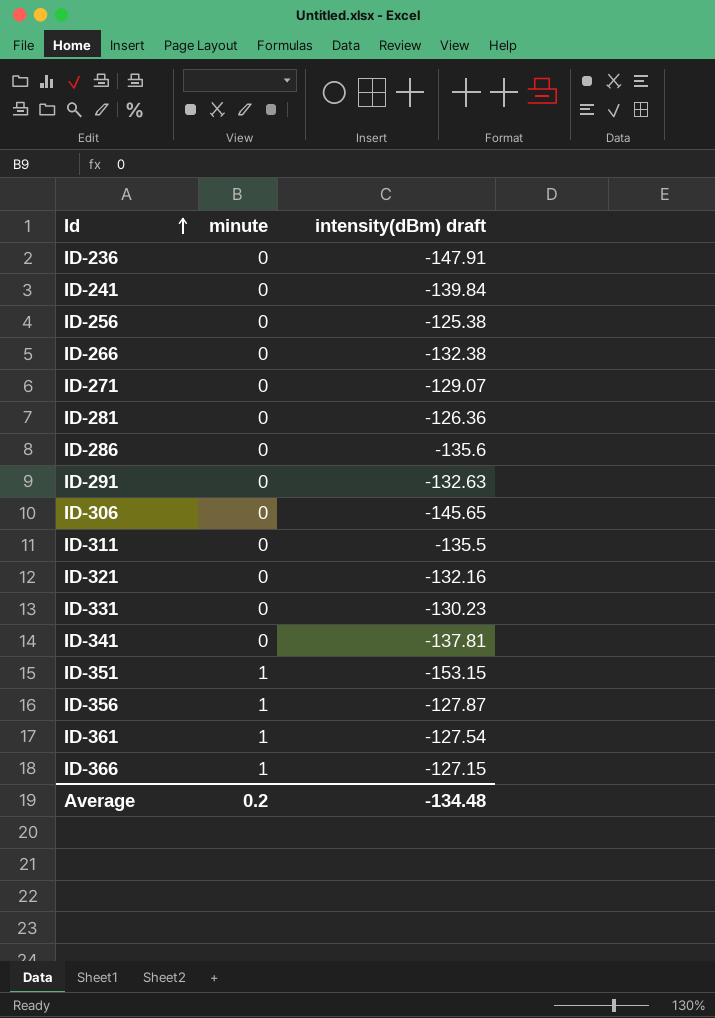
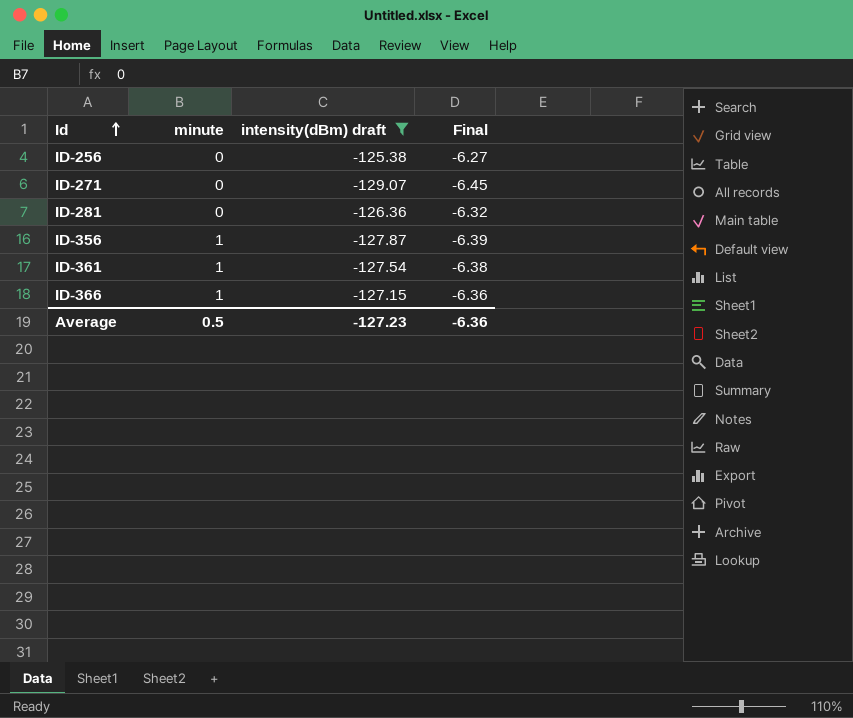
filter: none -> intensity(dBm) draft >= -129.07
column Final | formula: none -> [intensity(dBm) draft] * 0.05
Average | minute: 0.2 -> 0.5
Average | intensity(dBm) draft: -134.48 -> -127.23

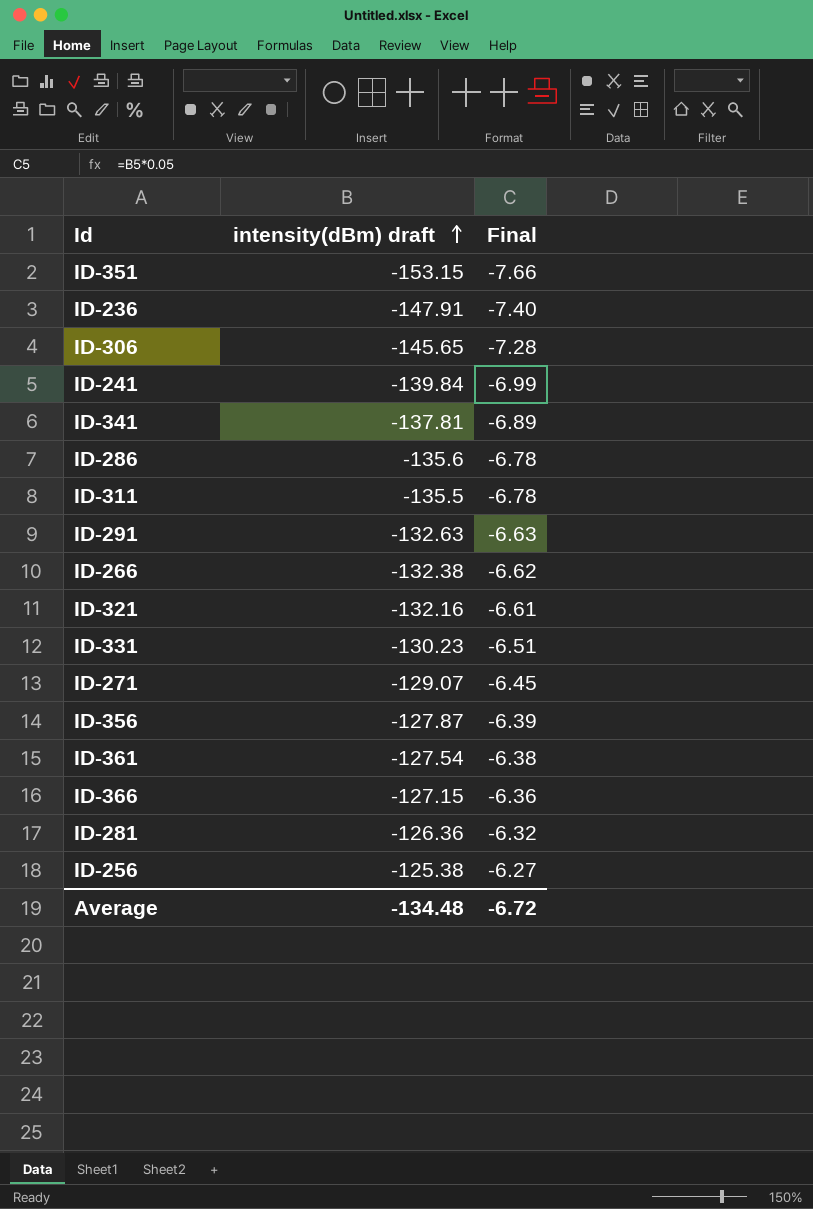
filter: intensity(dBm) draft >= -129.07 -> none
row order: Id ascending -> intensity(dBm) draft ascending
column minute | position: 2 -> none
Average | intensity(dBm) draft: -127.23 -> -134.48
Average | Final: -6.36 -> -6.72

